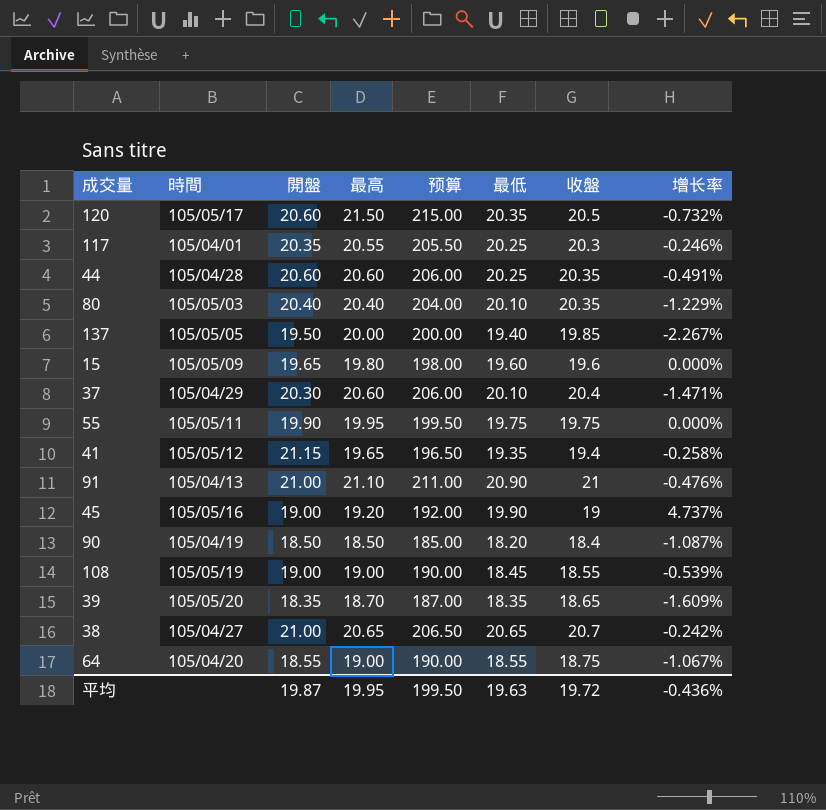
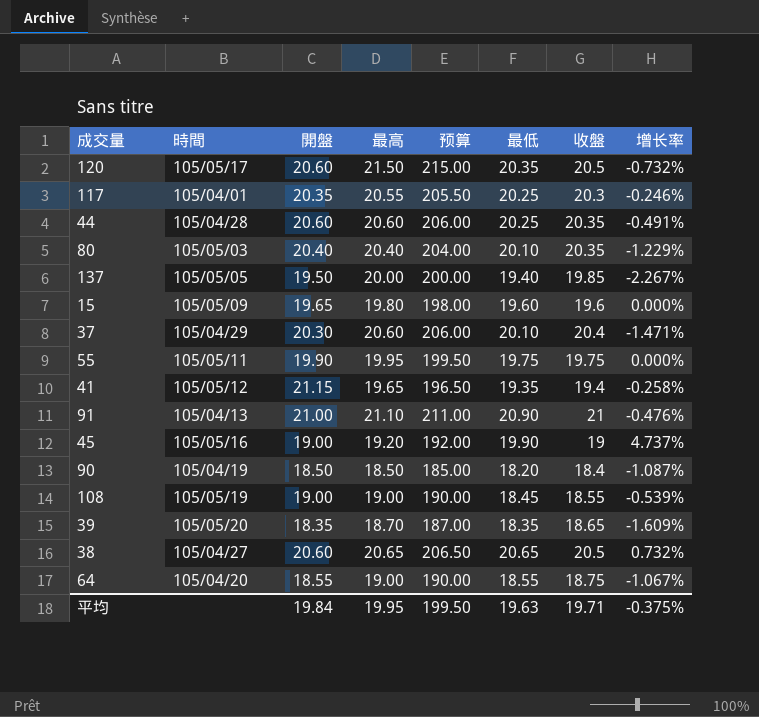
38 | 開盤: 21.00 -> 20.60
38 | 收盤: 20.7 -> 20.5
38 | 增长率: -0.242% -> 0.732%
平均 | 開盤: 19.87 -> 19.84
平均 | 收盤: 19.72 -> 19.71
平均 | 增长率: -0.436% -> -0.375%

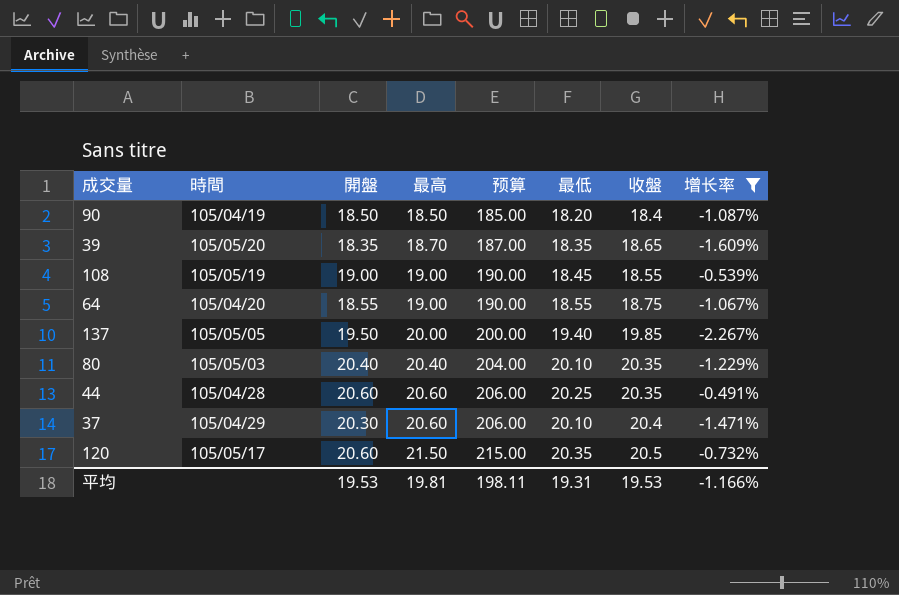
filter: none -> 增长率 <= -0.491%
row order: none -> 最高 ascending
平均 | 開盤: 19.84 -> 19.53
平均 | 最高: 19.95 -> 19.81
平均 | 预算: 199.50 -> 198.11
平均 | 最低: 19.63 -> 19.31
平均 | 收盤: 19.71 -> 19.53
平均 | 增长率: -0.375% -> -1.166%

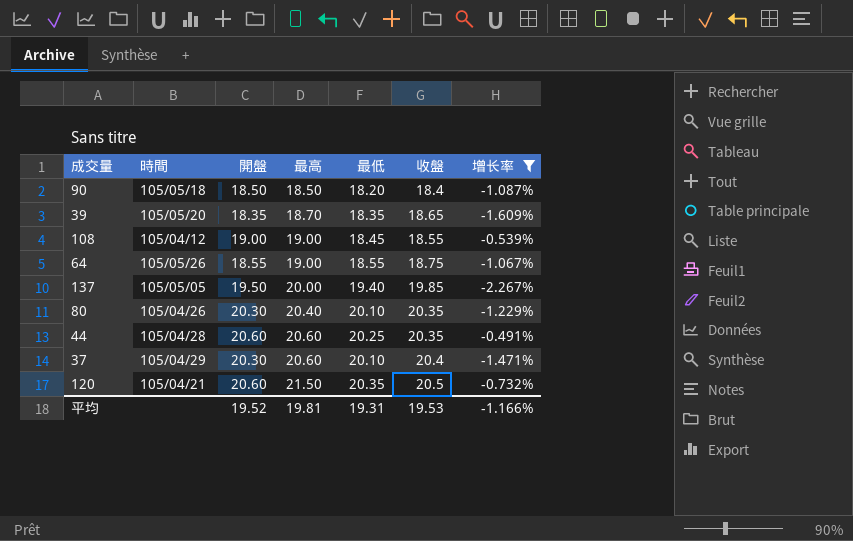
column 预算 | formula: [最高] * 10 -> none
90 | 時間: 105/04/19 -> 105/05/18
108 | 時間: 105/05/19 -> 105/04/12
64 | 時間: 105/04/20 -> 105/05/26
80 | 時間: 105/05/03 -> 105/04/26
80 | 開盤: 20.40 -> 20.30
120 | 時間: 105/05/17 -> 105/04/21
平均 | 開盤: 19.53 -> 19.52

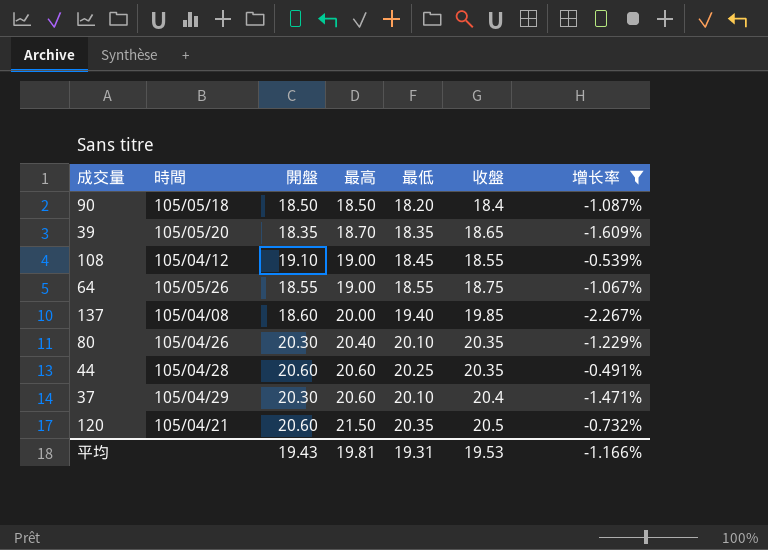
108 | 開盤: 19.00 -> 19.10
137 | 時間: 105/05/05 -> 105/04/08
137 | 開盤: 19.50 -> 18.60
平均 | 開盤: 19.52 -> 19.43

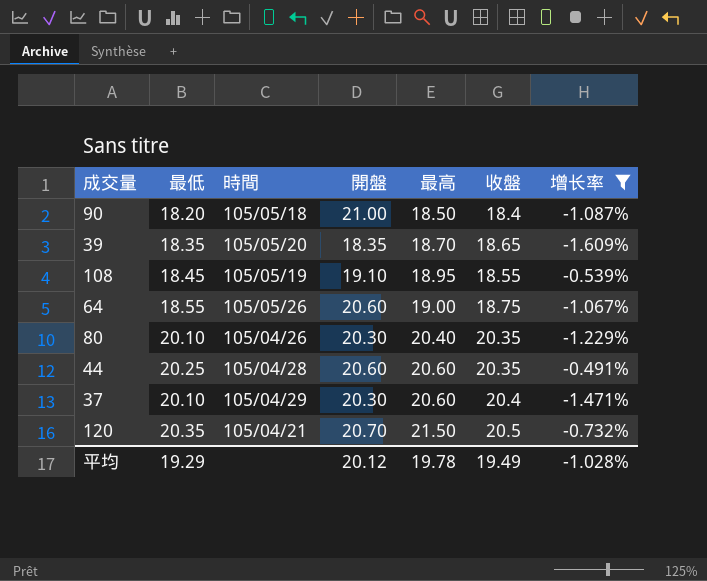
column 最低 | position: 5 -> 2
row 137: 105/04/08 | 18.60 | 20.00 | 19.40 | 19.85 | -2.267% -> none
90 | 開盤: 18.50 -> 21.00
108 | 時間: 105/04/12 -> 105/05/19
108 | 最高: 19.00 -> 18.95
64 | 開盤: 18.55 -> 20.60
120 | 開盤: 20.60 -> 20.70
平均 | 最低: 19.31 -> 19.29
平均 | 開盤: 19.43 -> 20.12
平均 | 最高: 19.81 -> 19.78
平均 | 收盤: 19.53 -> 19.49
平均 | 增长率: -1.166% -> -1.028%

